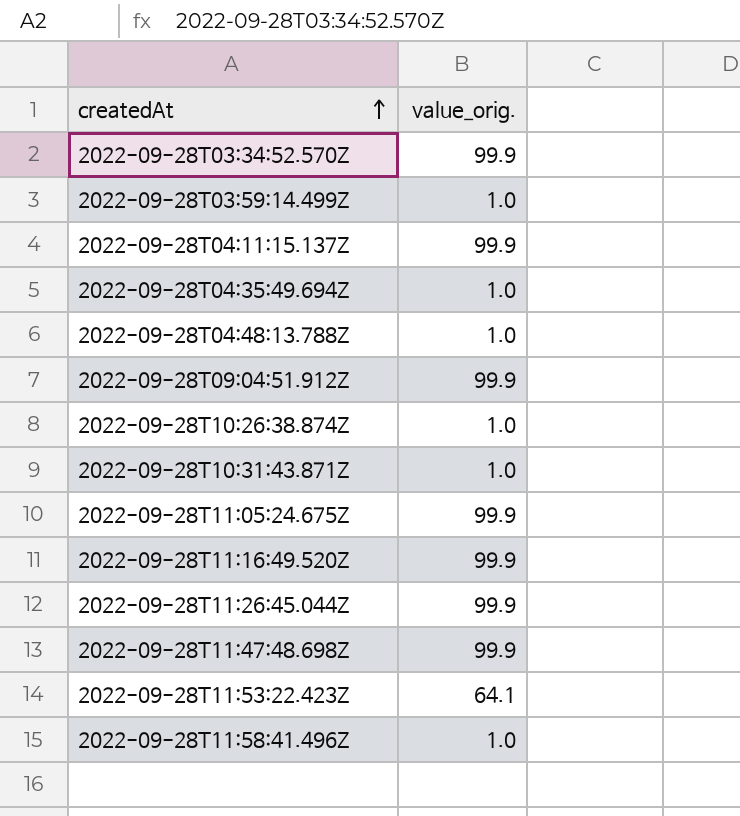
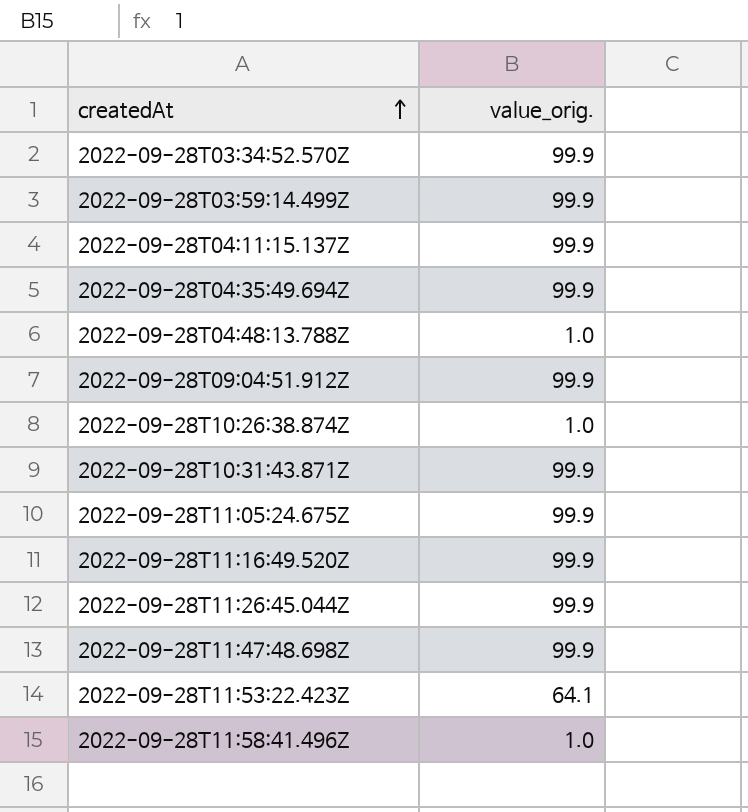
2022-09-28T03:59:14.499Z | value_orig.: 1.0 -> 99.9
2022-09-28T04:35:49.694Z | value_orig.: 1.0 -> 99.9
2022-09-28T10:31:43.871Z | value_orig.: 1.0 -> 99.9

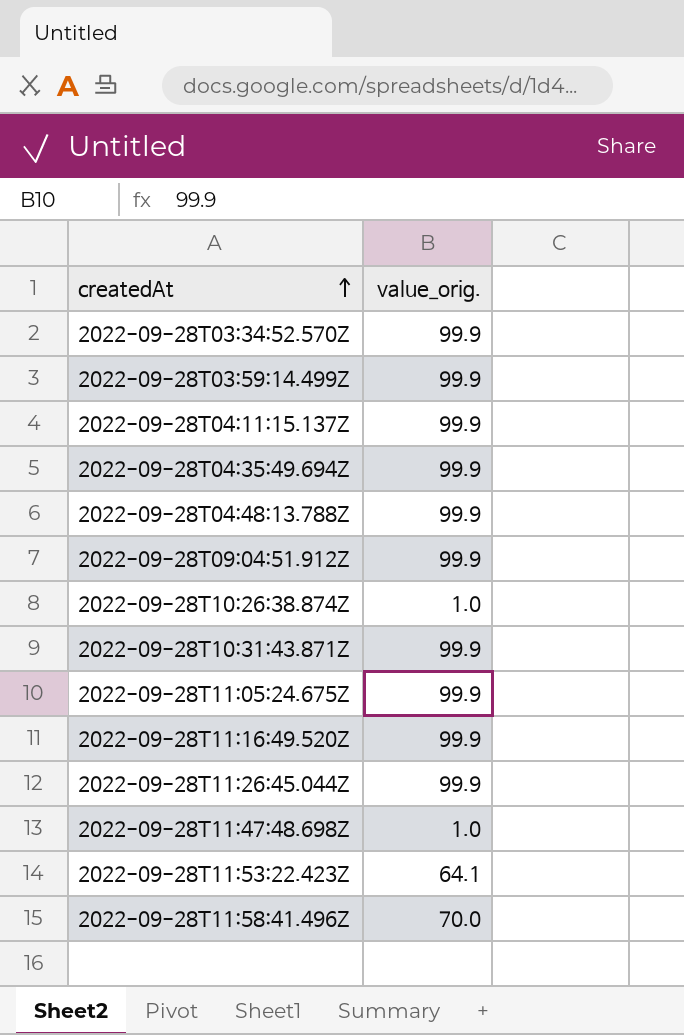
2022-09-28T04:48:13.788Z | value_orig.: 1.0 -> 99.9
2022-09-28T11:47:48.698Z | value_orig.: 99.9 -> 1.0
2022-09-28T11:58:41.496Z | value_orig.: 1.0 -> 70.0

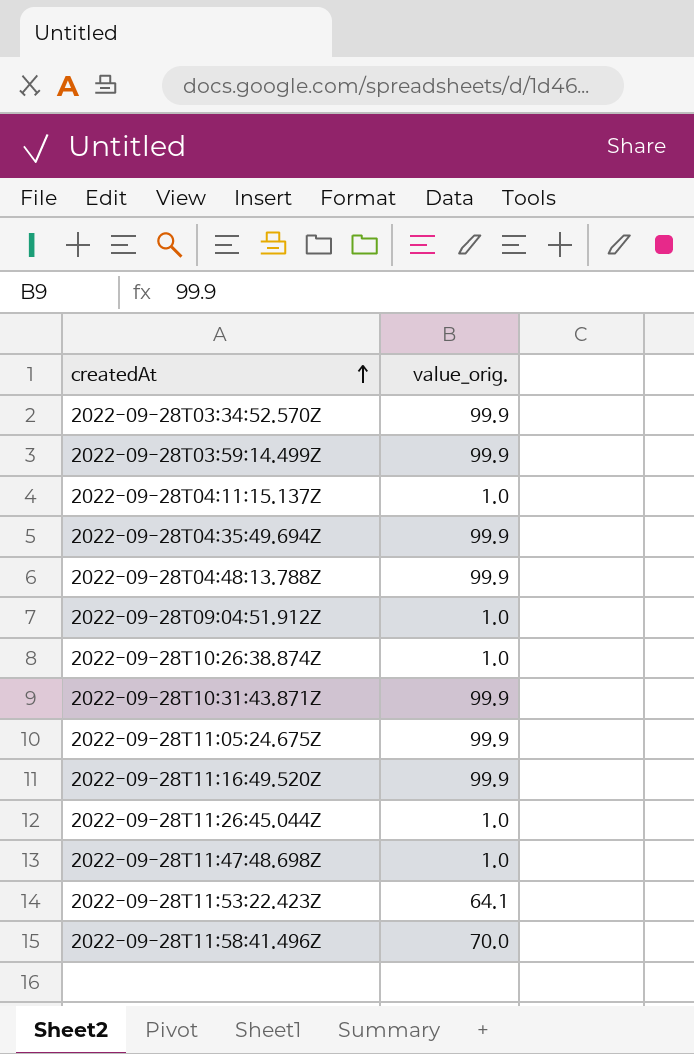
2022-09-28T04:11:15.137Z | value_orig.: 99.9 -> 1.0
2022-09-28T09:04:51.912Z | value_orig.: 99.9 -> 1.0
2022-09-28T11:26:45.044Z | value_orig.: 99.9 -> 1.0

